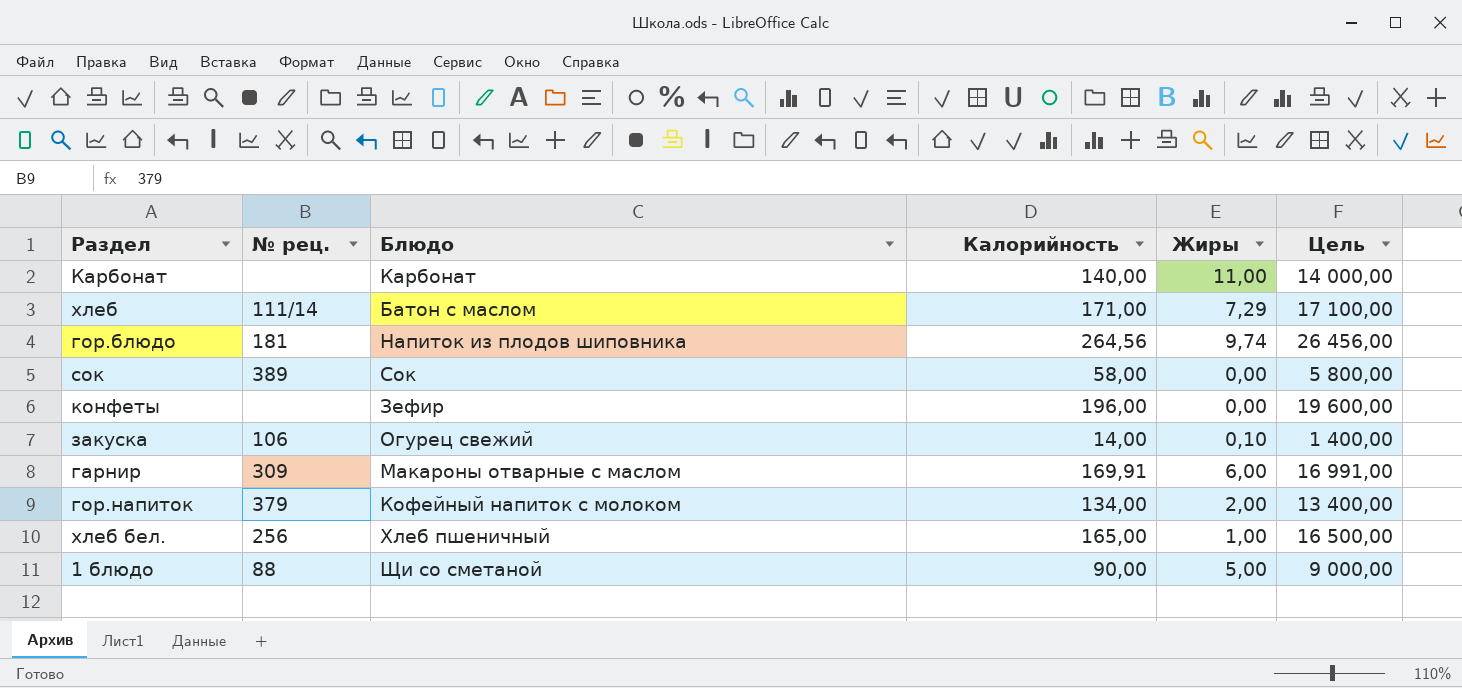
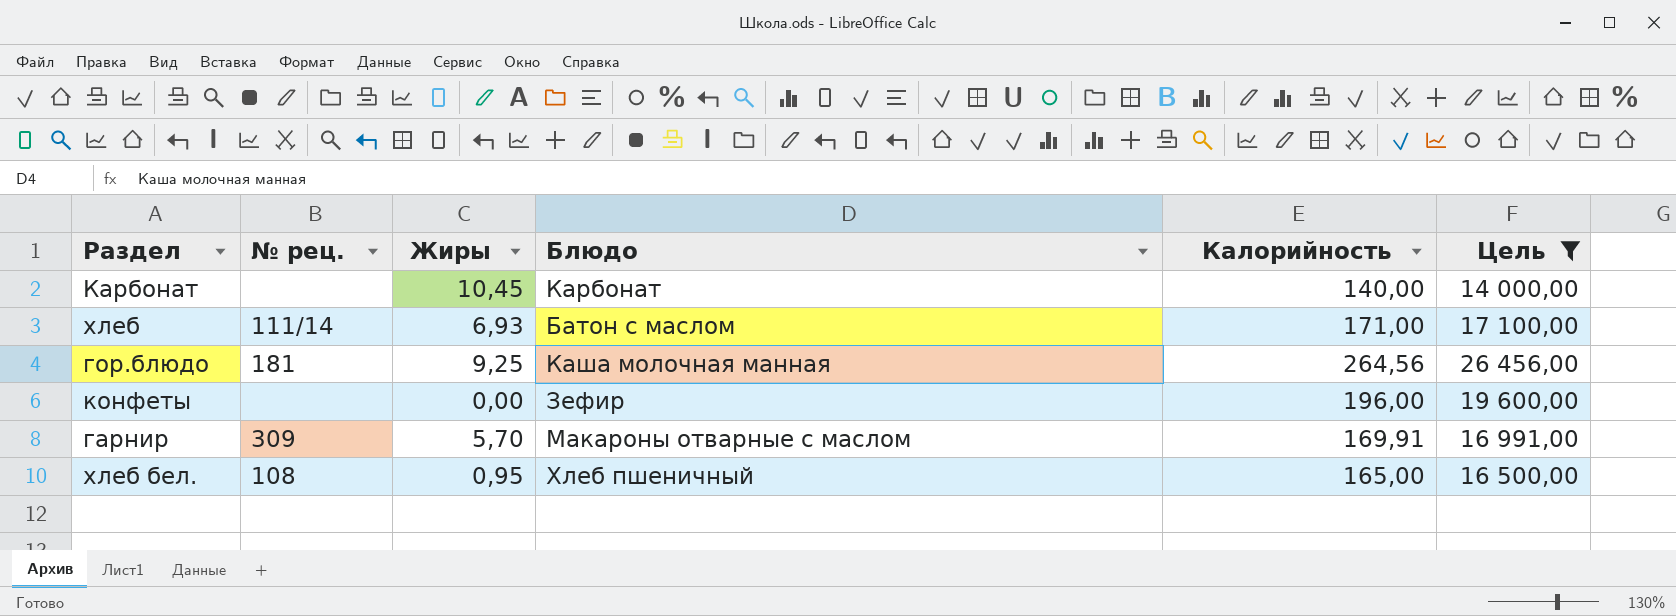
filter: none -> Цель >= 14 000,00
column Жиры | position: 5 -> 3
Карбонат | Жиры: 11,00 -> 10,45
хлеб | Жиры: 7,29 -> 6,93
гор.блюдо | Жиры: 9,74 -> 9,25
гор.блюдо | Блюдо: Напиток из плодов шиповника -> Каша молочная манная
гарнир | Жиры: 6,00 -> 5,70
хлеб бел. | № рец.: 256 -> 108
хлеб бел. | Жиры: 1,00 -> 0,95

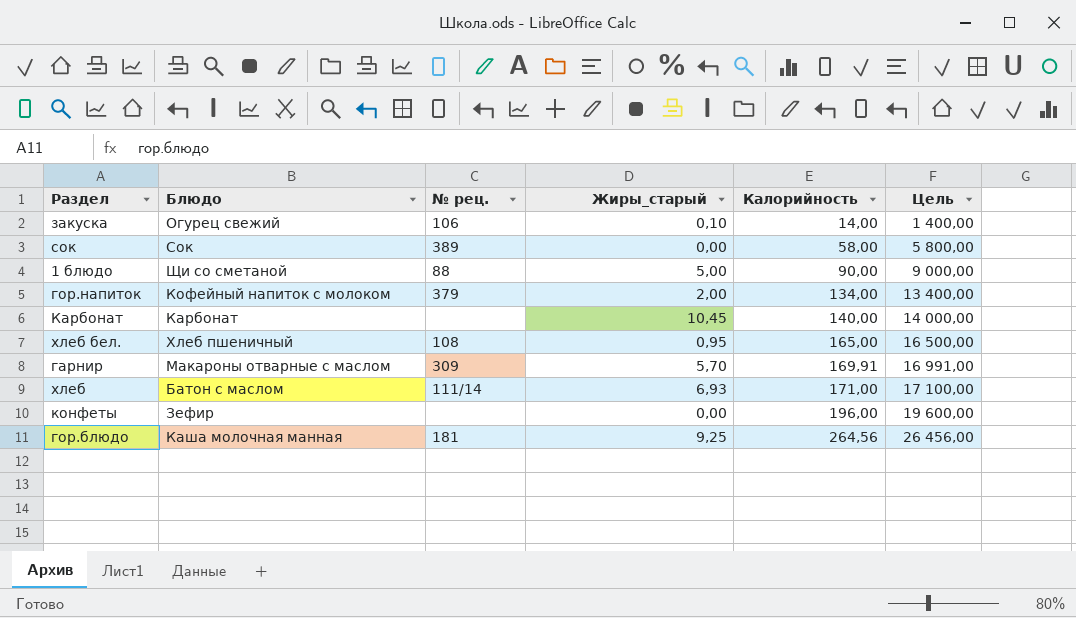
filter: Цель >= 14 000,00 -> none
row order: none -> Калорийность ascending
column Блюдо | position: 4 -> 2
column name: Жиры -> Жиры_старый

